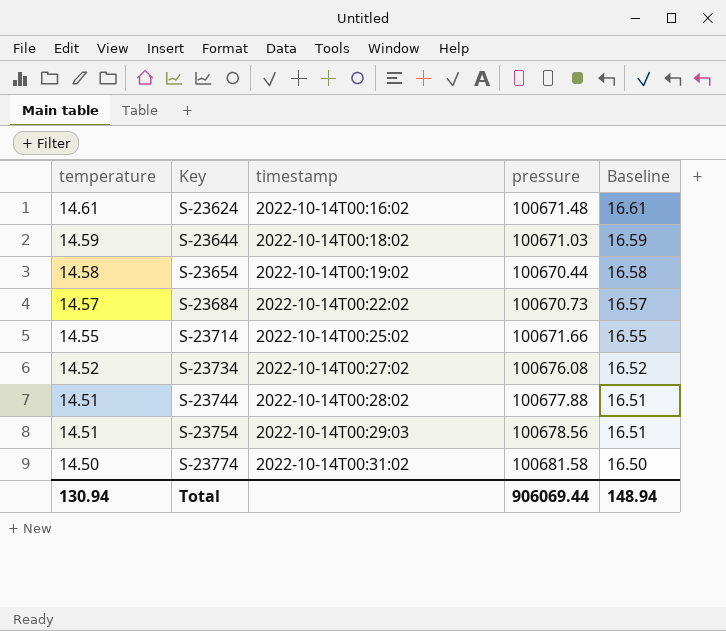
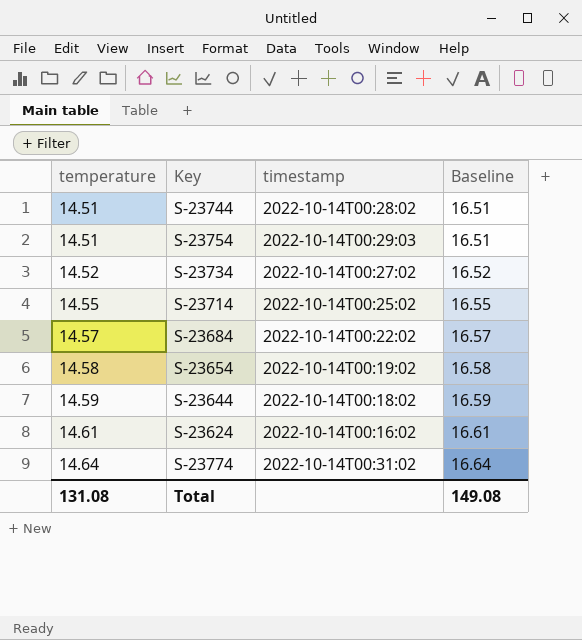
row order: temperature descending -> temperature ascending
column pressure | position: 4 -> none
S-23774 | temperature: 14.50 -> 14.64
S-23774 | Baseline: 16.50 -> 16.64
Total | temperature: 130.94 -> 131.08
Total | Baseline: 148.94 -> 149.08

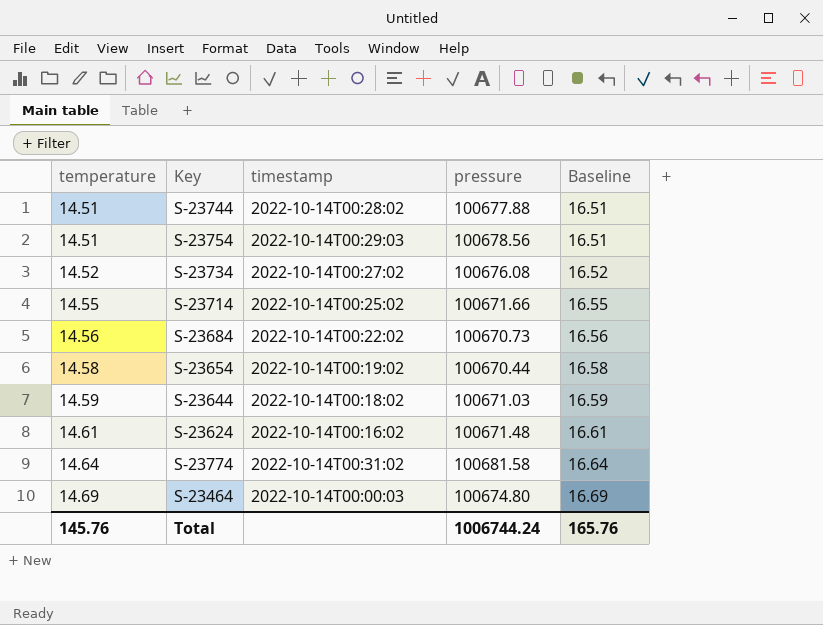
column pressure | position: none -> 4
S-23684 | temperature: 14.57 -> 14.56
S-23684 | Baseline: 16.57 -> 16.56
row S-23464: none -> 14.69 | 2022-10-14T00:00:03 | 100674.80 | 16.69
Total | temperature: 131.08 -> 145.76
Total | Baseline: 149.08 -> 165.76

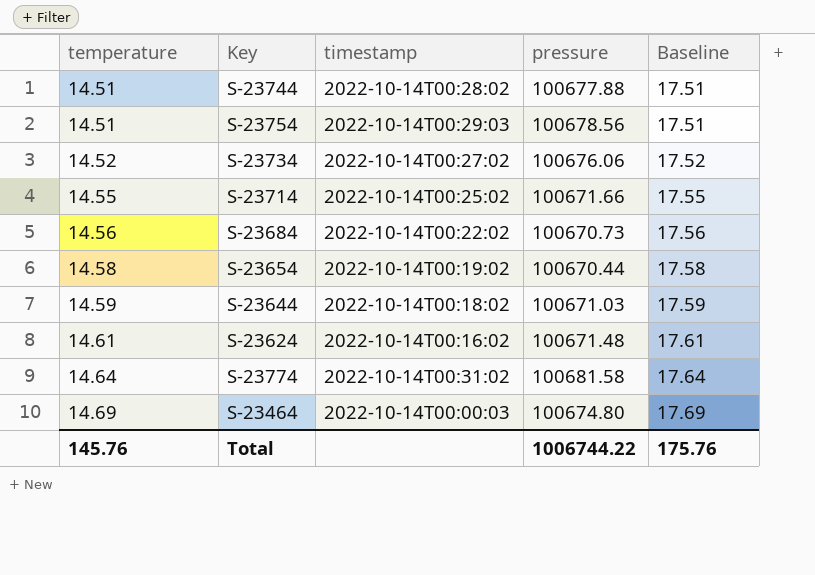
column Baseline | formula: [temperature] + 2 -> [temperature] + 3
S-23734 | pressure: 100676.08 -> 100676.06
Total | pressure: 1006744.24 -> 1006744.22
Total | Baseline: 165.76 -> 175.76

